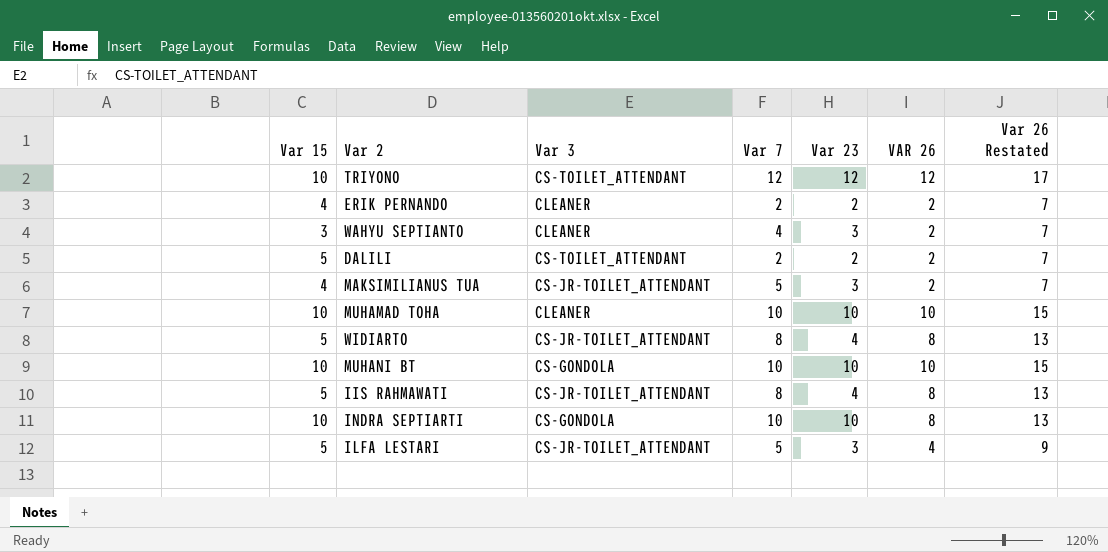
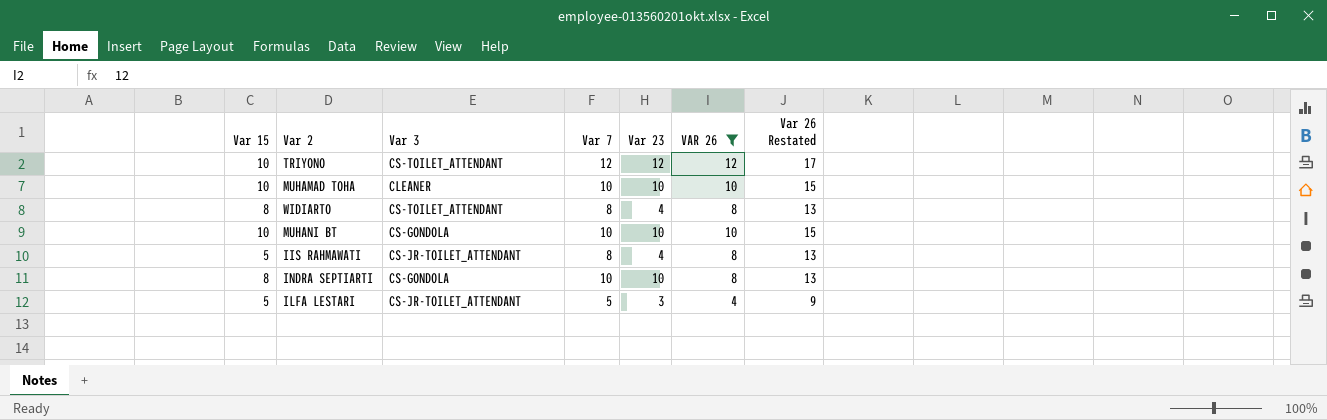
filter: none -> VAR 26 != 2
WIDIARTO | Var 15: 5 -> 8
WIDIARTO | Var 3: CS-JR-TOILET_ATTENDANT -> CS-TOILET_ATTENDANT
INDRA SEPTIARTI | Var 15: 10 -> 8

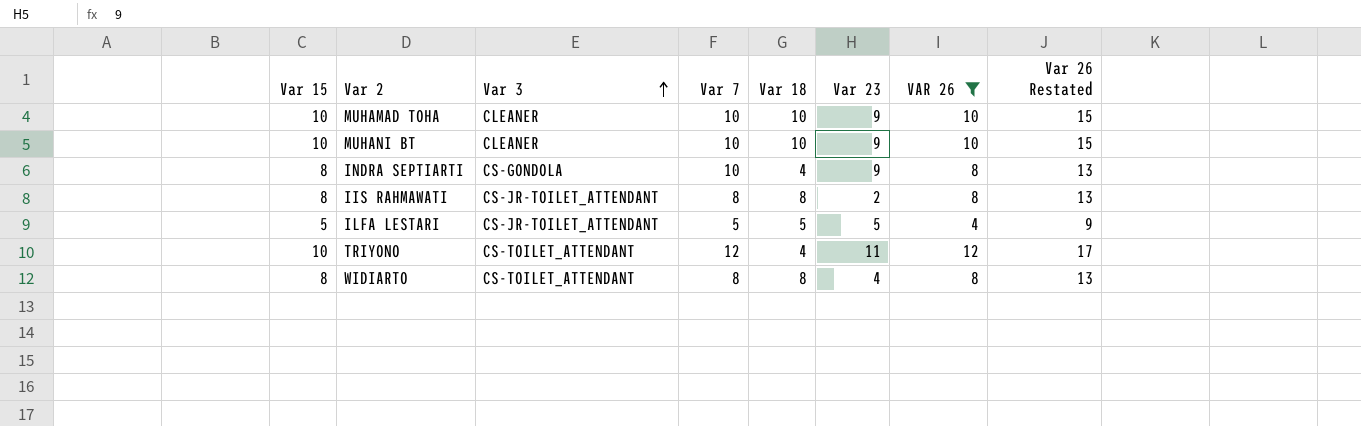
row order: none -> Var 3 ascending
column Var 18 | position: none -> 5
MUHAMAD TOHA | Var 23: 10 -> 9
MUHANI BT | Var 3: CS-GONDOLA -> CLEANER
MUHANI BT | Var 23: 10 -> 9
INDRA SEPTIARTI | Var 23: 10 -> 9
IIS RAHMAWATI | Var 15: 5 -> 8
IIS RAHMAWATI | Var 23: 4 -> 2
ILFA LESTARI | Var 23: 3 -> 5
TRIYONO | Var 23: 12 -> 11

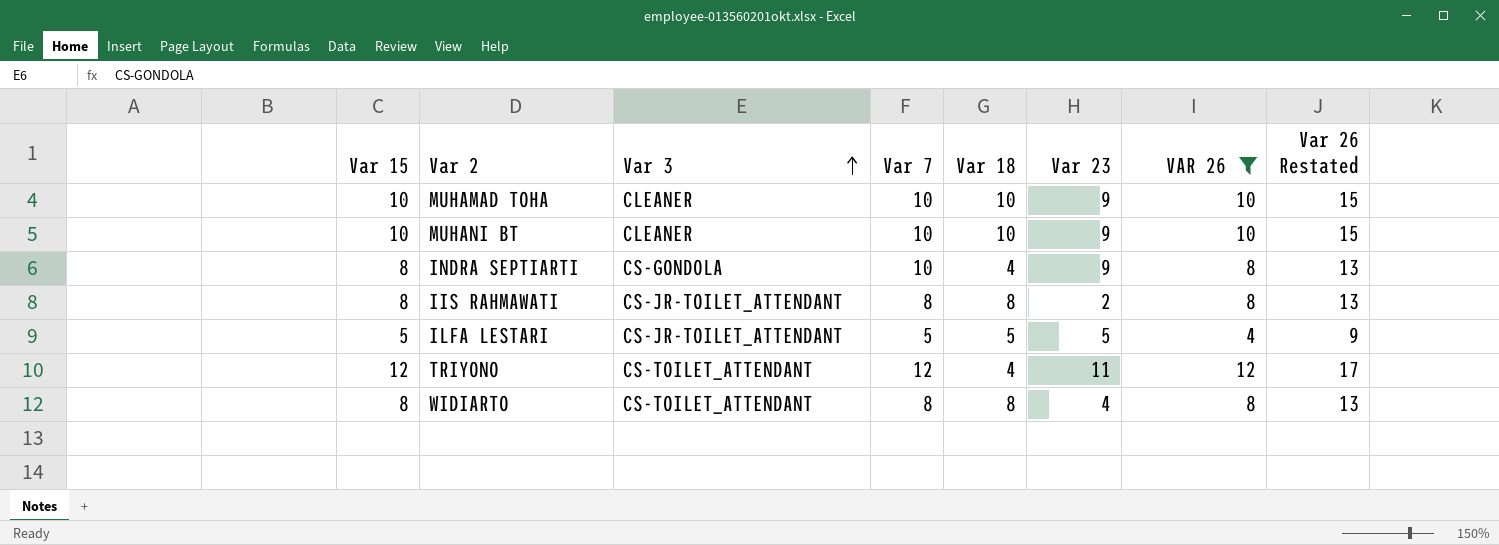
TRIYONO | Var 15: 10 -> 12

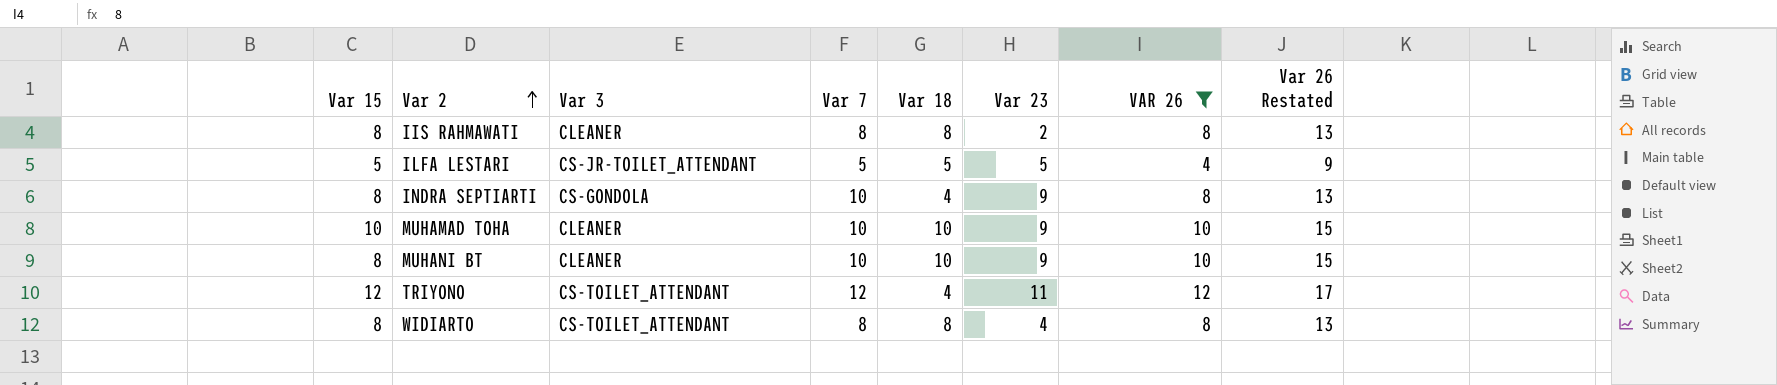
row order: Var 3 ascending -> Var 2 ascending
IIS RAHMAWATI | Var 3: CS-JR-TOILET_ATTENDANT -> CLEANER
MUHANI BT | Var 15: 10 -> 8

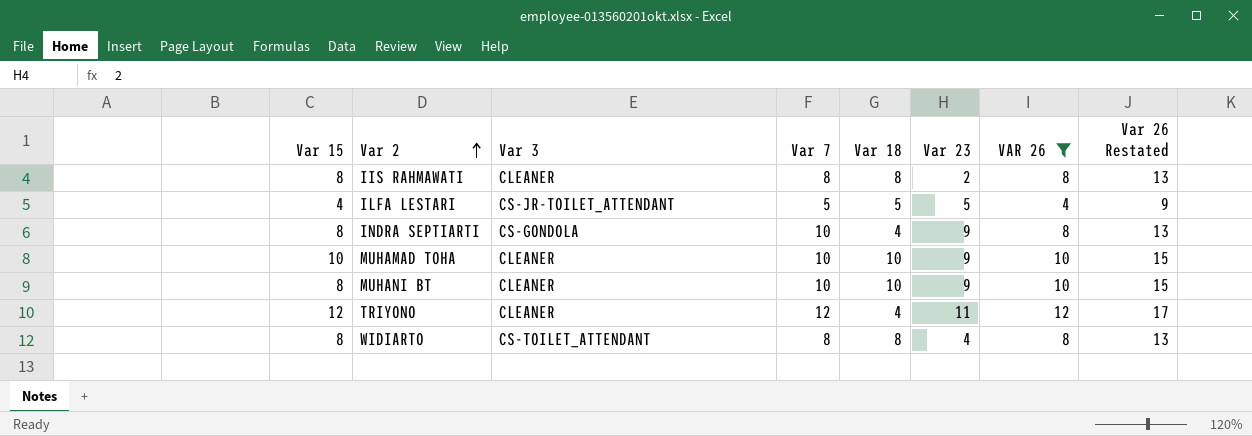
ILFA LESTARI | Var 15: 5 -> 4
TRIYONO | Var 3: CS-TOILET_ATTENDANT -> CLEANER

